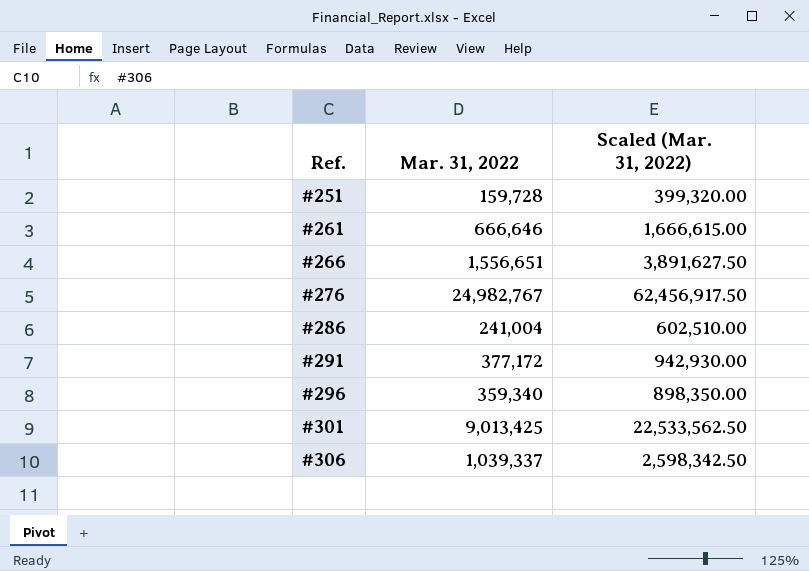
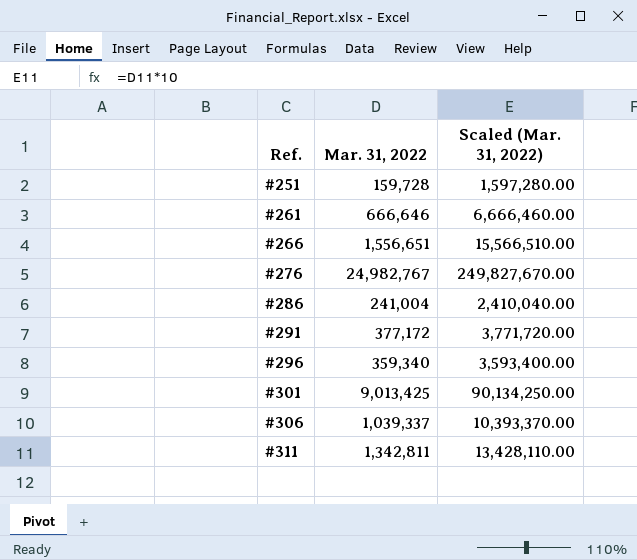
column Scaled (Mar. 31, 2022) | formula: [Mar. 31, 2022] * 2.5 -> [Mar. 31, 2022] * 10
row #311: none -> 1,342,811 | 13,428,110.00

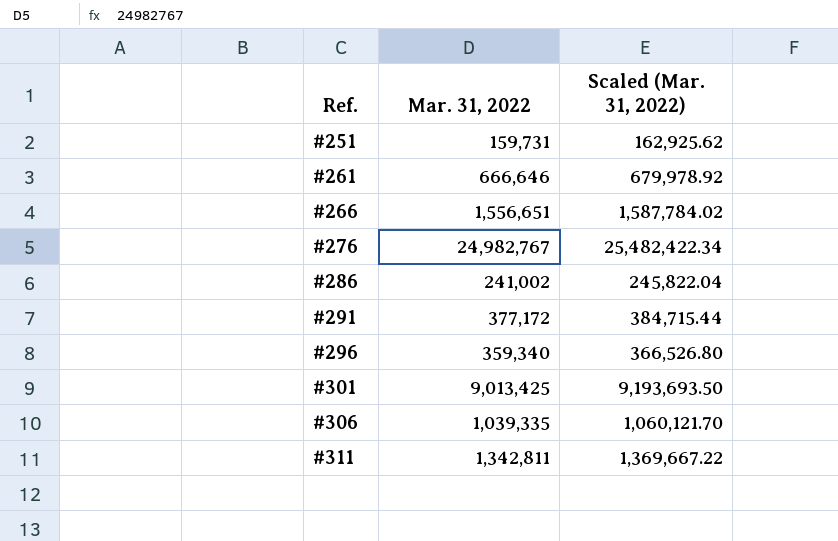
column Scaled (Mar. 31, 2022) | formula: [Mar. 31, 2022] * 10 -> [Mar. 31, 2022] * 1.02
#251 | Mar. 31, 2022: 159,728 -> 159,731
#286 | Mar. 31, 2022: 241,004 -> 241,002
#306 | Mar. 31, 2022: 1,039,337 -> 1,039,335

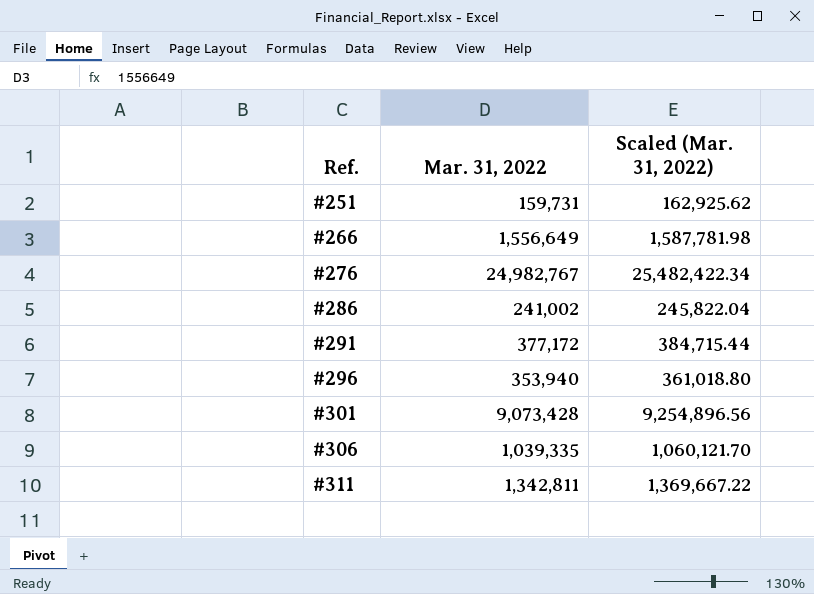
row #261: 666,646 | 679,978.92 -> none
#266 | Mar. 31, 2022: 1,556,651 -> 1,556,649
#266 | Scaled (Mar. 31, 2022): 1,587,784.02 -> 1,587,781.98
#296 | Mar. 31, 2022: 359,340 -> 353,940
#296 | Scaled (Mar. 31, 2022): 366,526.80 -> 361,018.80
#301 | Mar. 31, 2022: 9,013,425 -> 9,073,428
#301 | Scaled (Mar. 31, 2022): 9,193,693.50 -> 9,254,896.56

